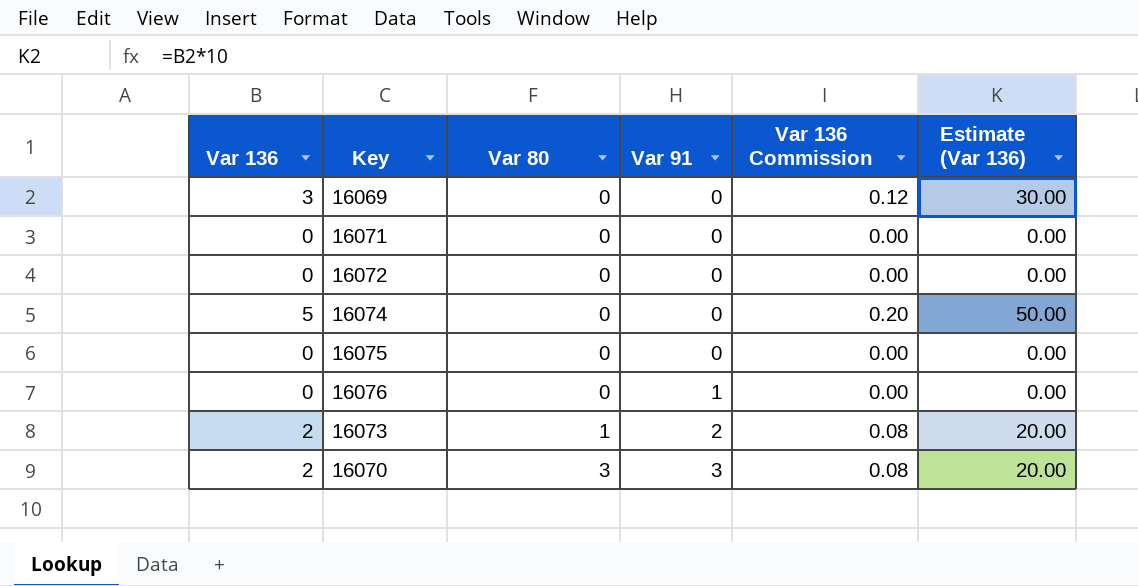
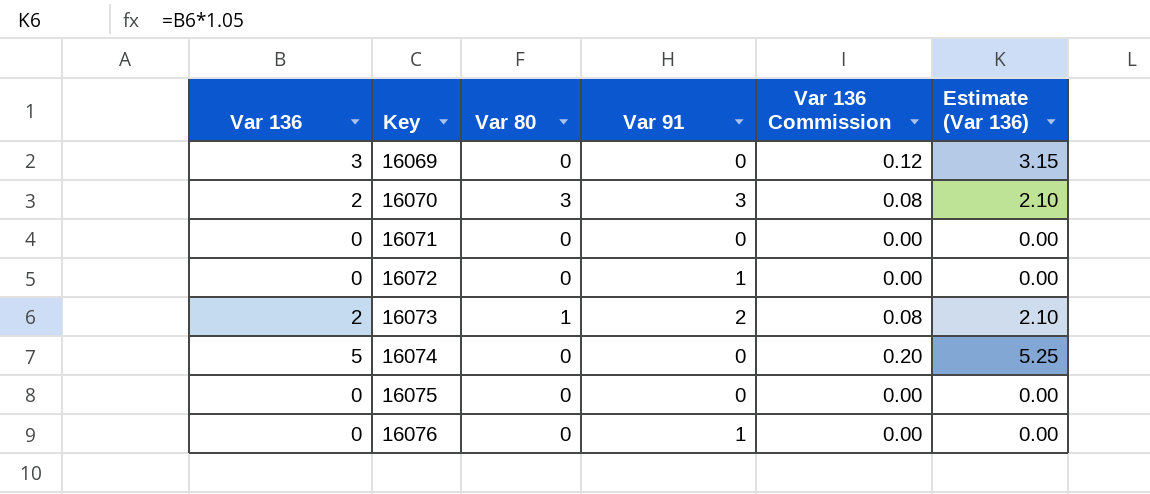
row order: Var 80 ascending -> Key ascending
column Estimate (Var 136) | formula: [Var 136] * 10 -> [Var 136] * 1.05
16072 | Var 91: 0 -> 1

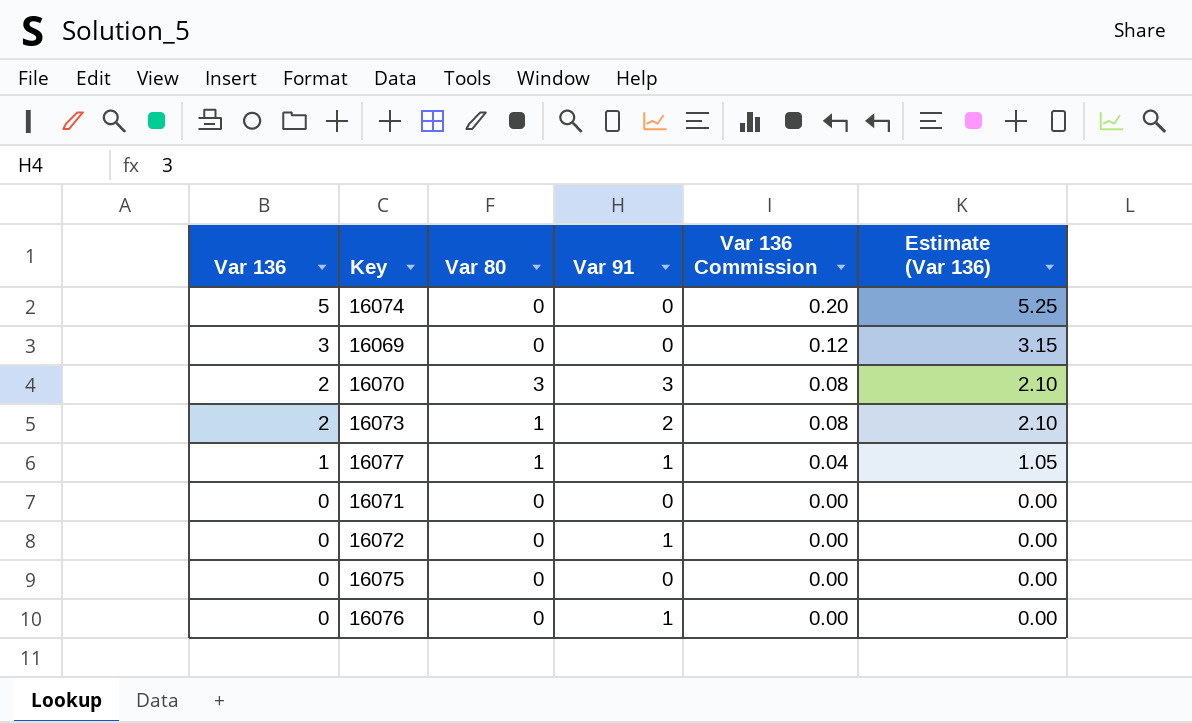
row order: Key ascending -> Var 136 descending
row 16077: none -> 1 | 1 | 1 | 0.04 | 1.05

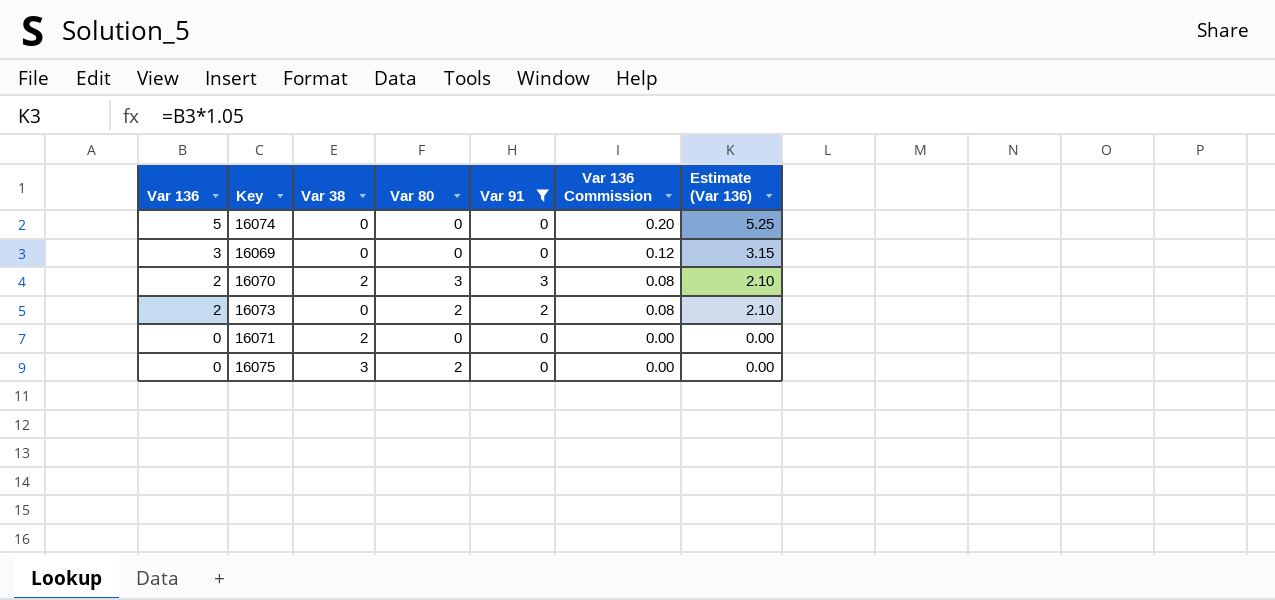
filter: none -> Var 91 != 1
column Var 38 | position: none -> 3
16073 | Var 80: 1 -> 2
16075 | Var 80: 0 -> 2

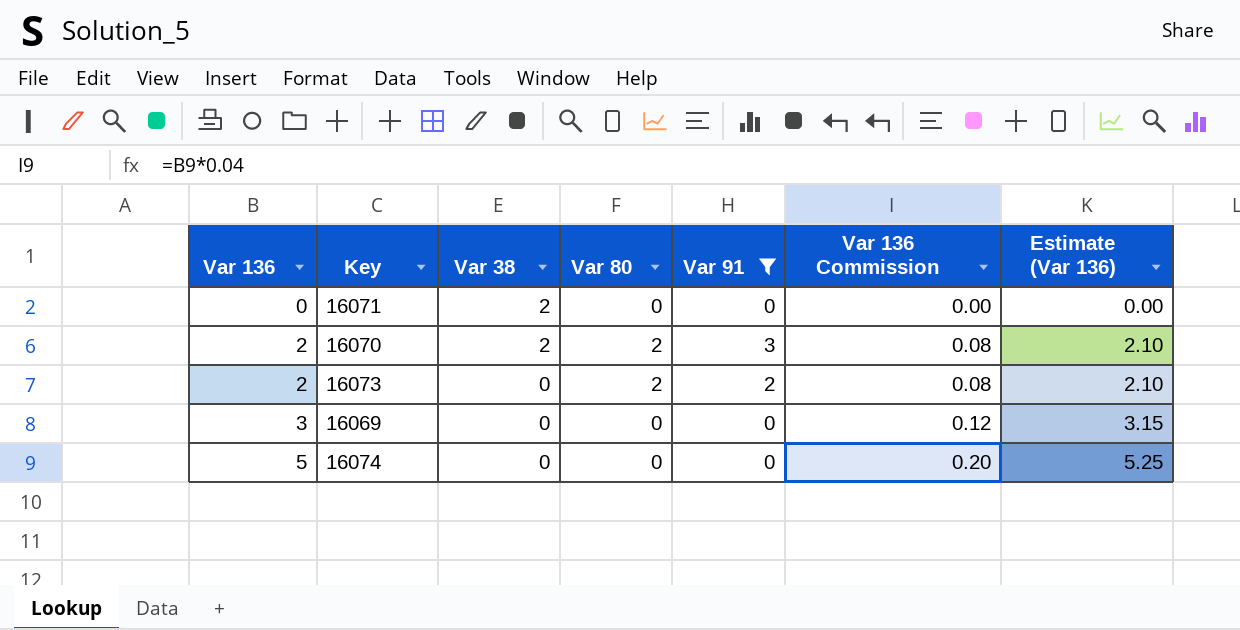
row order: Var 136 descending -> Var 136 ascending
row 16075: 0 | 3 | 2 | 0 | 0.00 | 0.00 -> none
16070 | Var 80: 3 -> 2

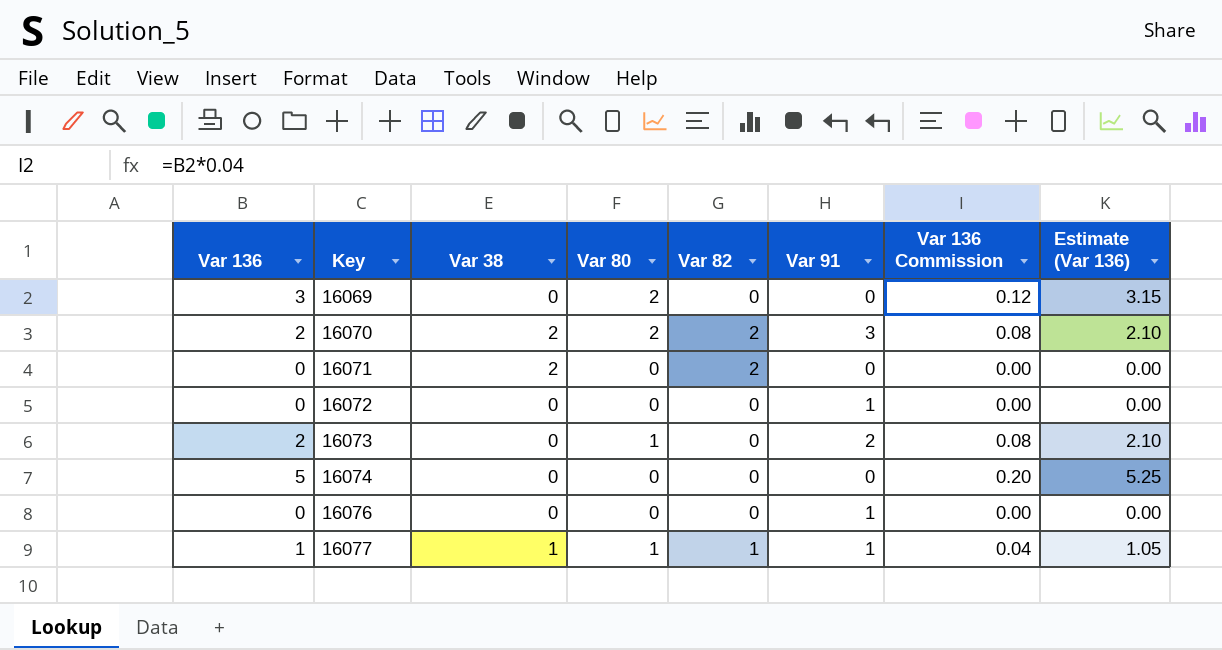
filter: Var 91 != 1 -> none
row order: Var 136 ascending -> Key ascending
column Var 82 | position: none -> 5
16069 | Var 80: 0 -> 2
16073 | Var 80: 2 -> 1

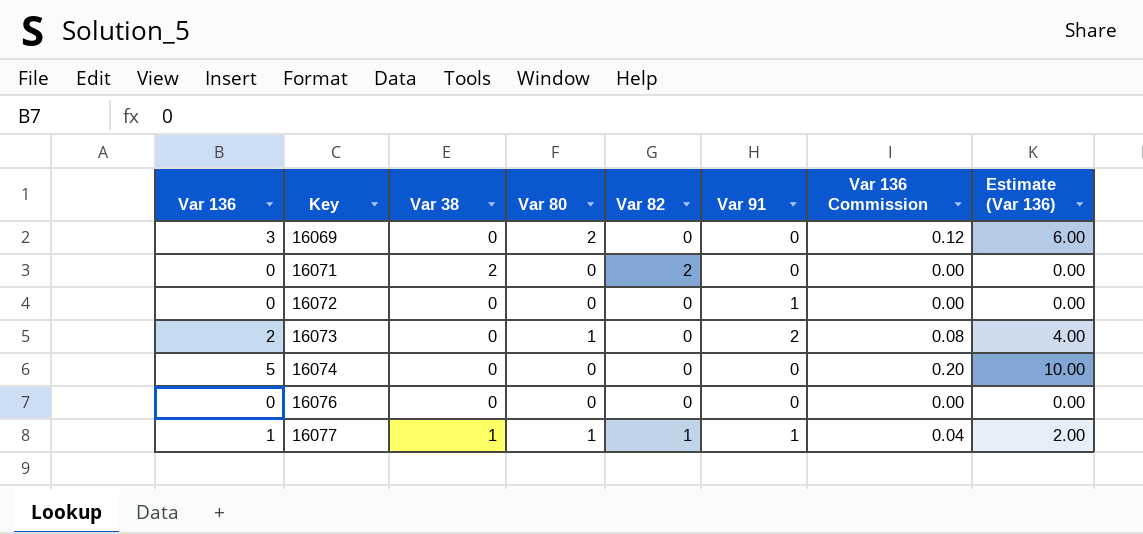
column Estimate (Var 136) | formula: [Var 136] * 1.05 -> [Var 136] * 2
row 16070: 2 | 2 | 2 | 2 | 3 | 0.08 | 2.10 -> none
16076 | Var 91: 1 -> 0

